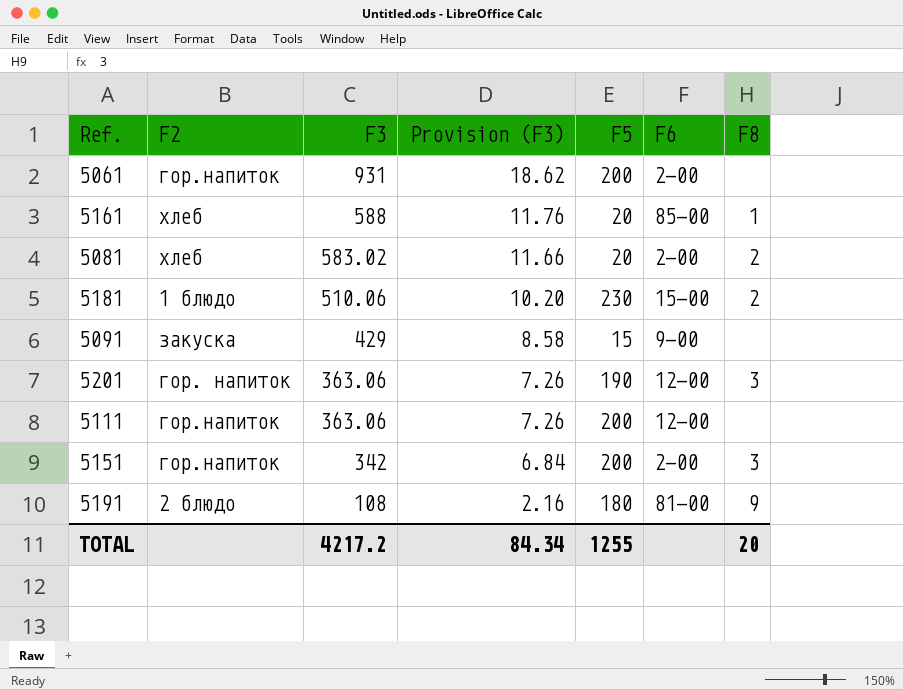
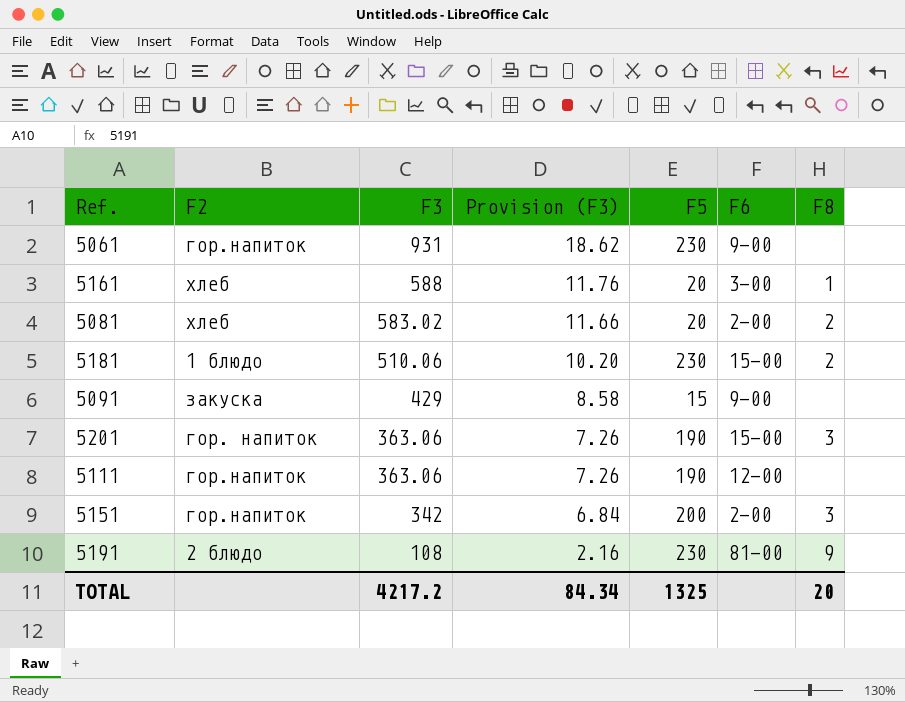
5061 | F5: 200 -> 230
5061 | F6: 2-00 -> 9-00
5161 | F6: 85-00 -> 3-00
5201 | F6: 12-00 -> 15-00
5111 | F5: 200 -> 190
5191 | F5: 180 -> 230
TOTAL | F5: 1255 -> 1325

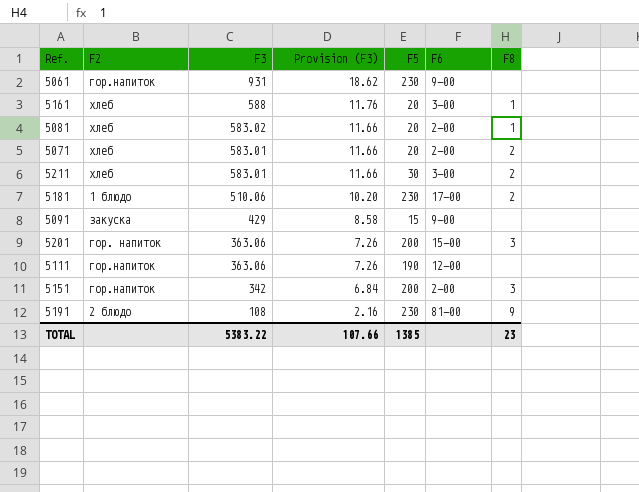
5081 | F8: 2 -> 1
row 5071: none -> хлеб | 583.01 | 11.66 | 20 | 2-00 | 2
row 5211: none -> хлеб | 583.01 | 11.66 | 30 | 3-00 | 2
5181 | F6: 15-00 -> 17-00
5201 | F5: 190 -> 200
TOTAL | F3: 4217.2 -> 5383.22
TOTAL | Provision (F3): 84.34 -> 107.66
TOTAL | F5: 1325 -> 1385
TOTAL | F8: 20 -> 23

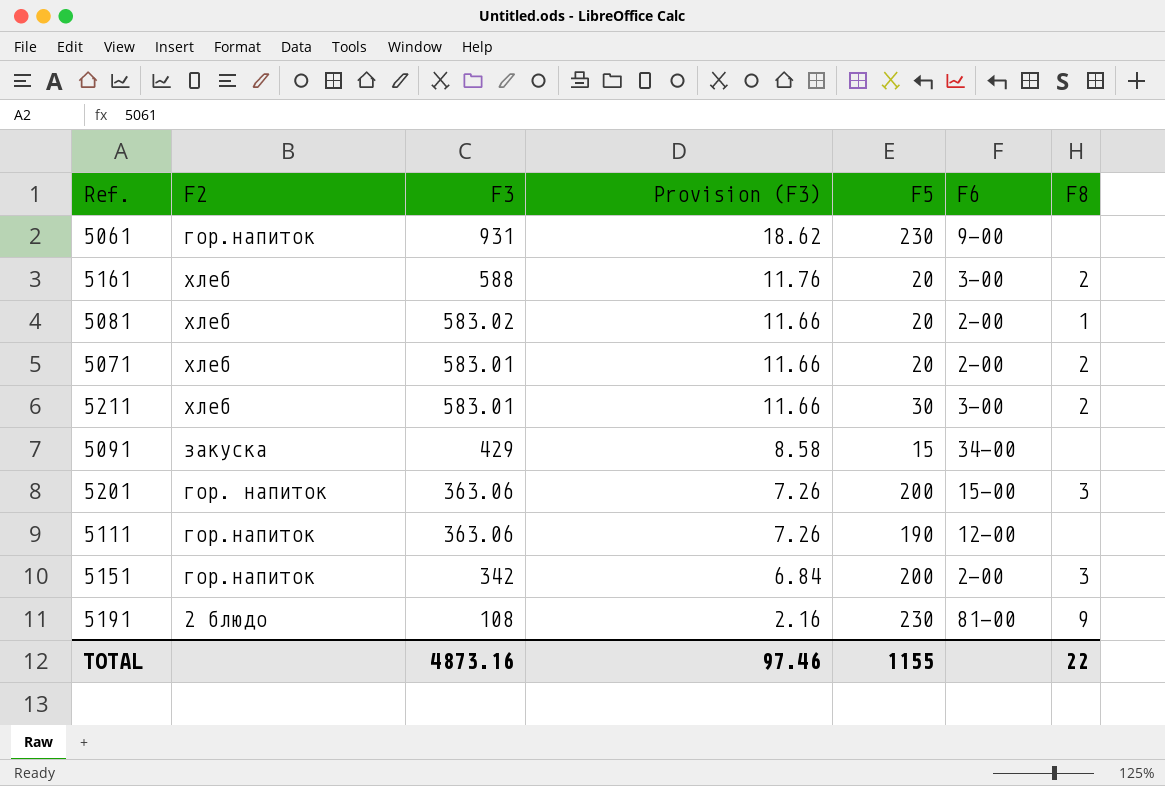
row 5181: 1 блюдо | 510.06 | 10.20 | 230 | 17-00 | 2 -> none
5161 | F8: 1 -> 2
5091 | F6: 9-00 -> 34-00
TOTAL | F3: 5383.22 -> 4873.16
TOTAL | Provision (F3): 107.66 -> 97.46
TOTAL | F5: 1385 -> 1155
TOTAL | F8: 23 -> 22

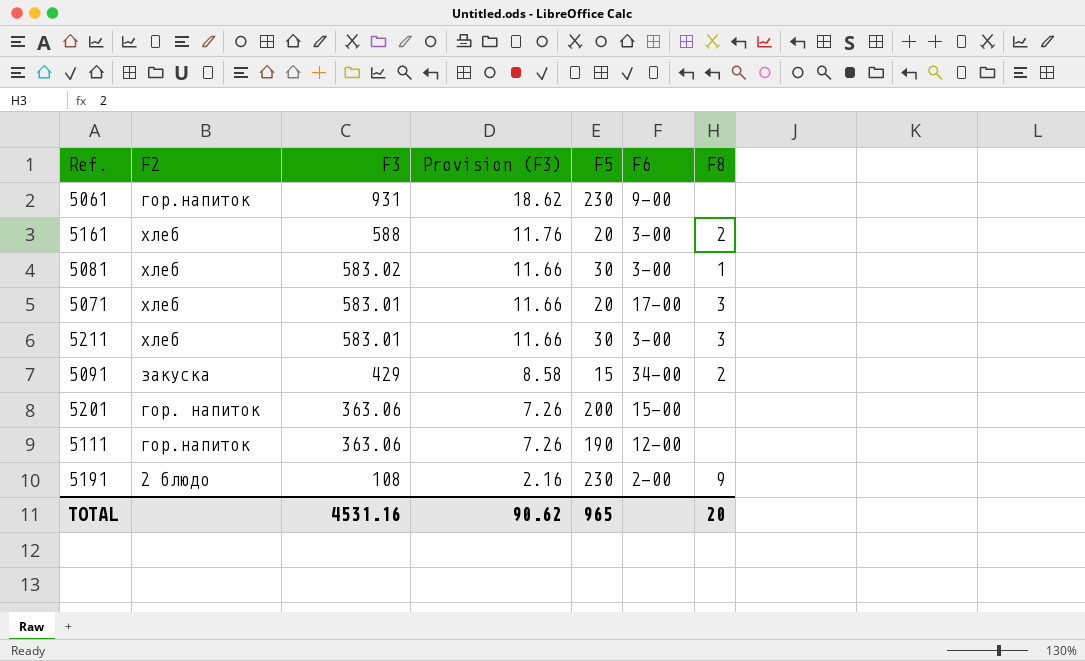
row 5151: гор.напиток | 342 | 6.84 | 200 | 2-00 | 3 -> none
5081 | F5: 20 -> 30
5081 | F6: 2-00 -> 3-00
5071 | F6: 2-00 -> 17-00
5071 | F8: 2 -> 3
5211 | F8: 2 -> 3
5091 | F8: none -> 2
5201 | F8: 3 -> none
5191 | F6: 81-00 -> 2-00
TOTAL | F3: 4873.16 -> 4531.16
TOTAL | Provision (F3): 97.46 -> 90.62
TOTAL | F5: 1155 -> 965
TOTAL | F8: 22 -> 20

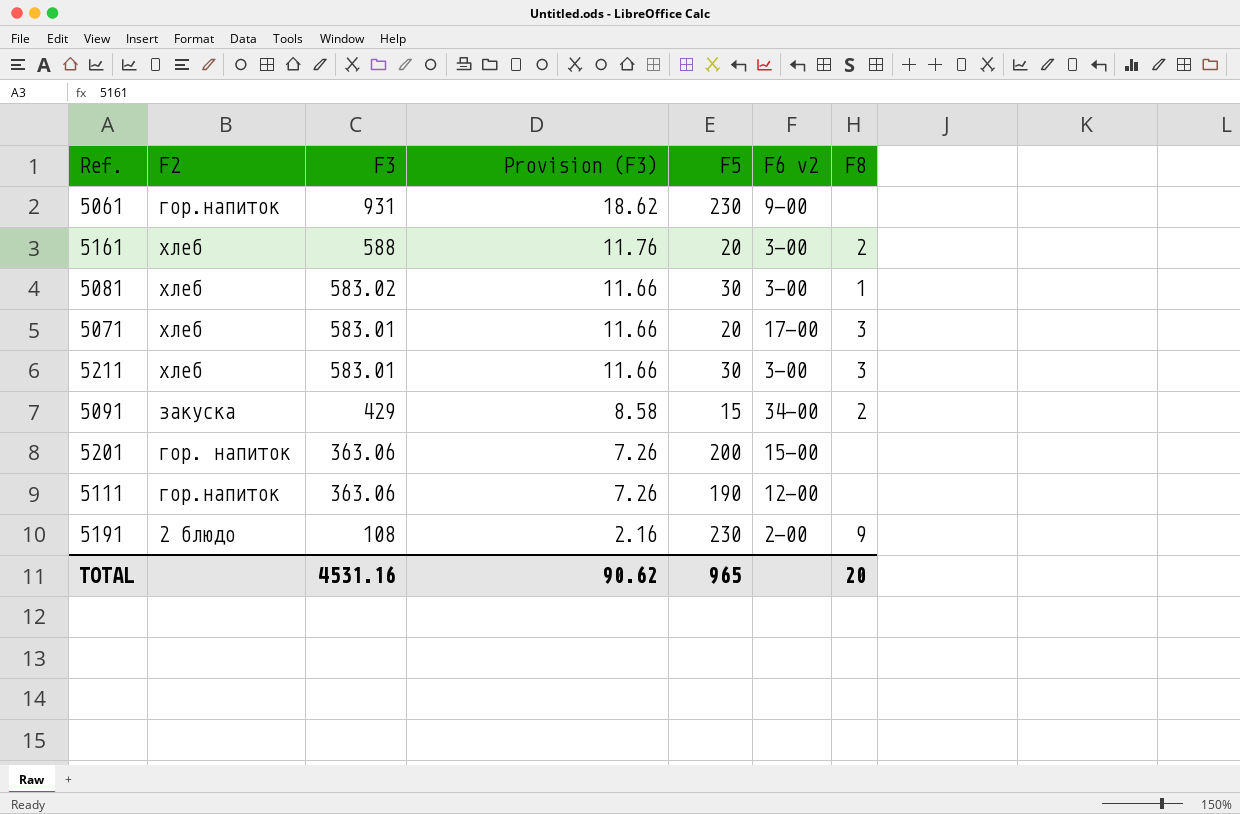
column name: F6 -> F6 v2

